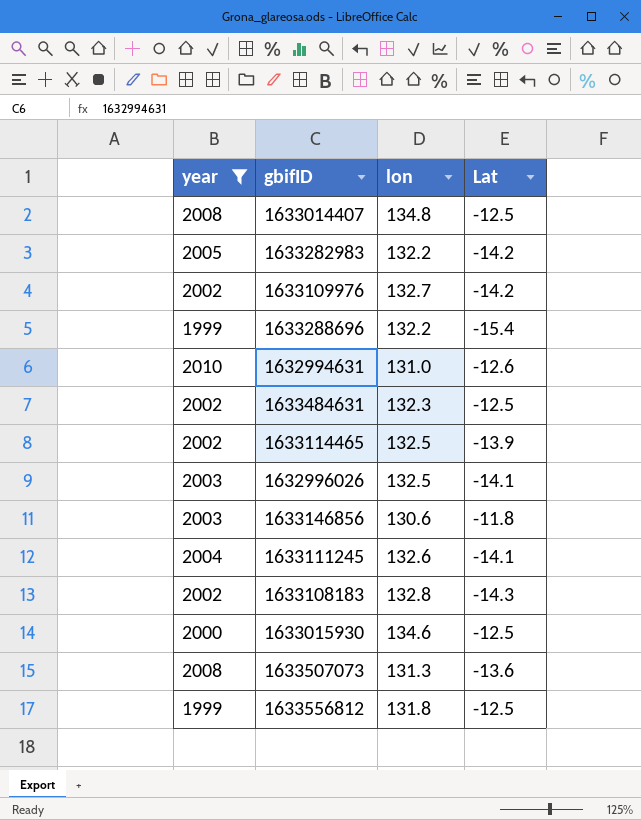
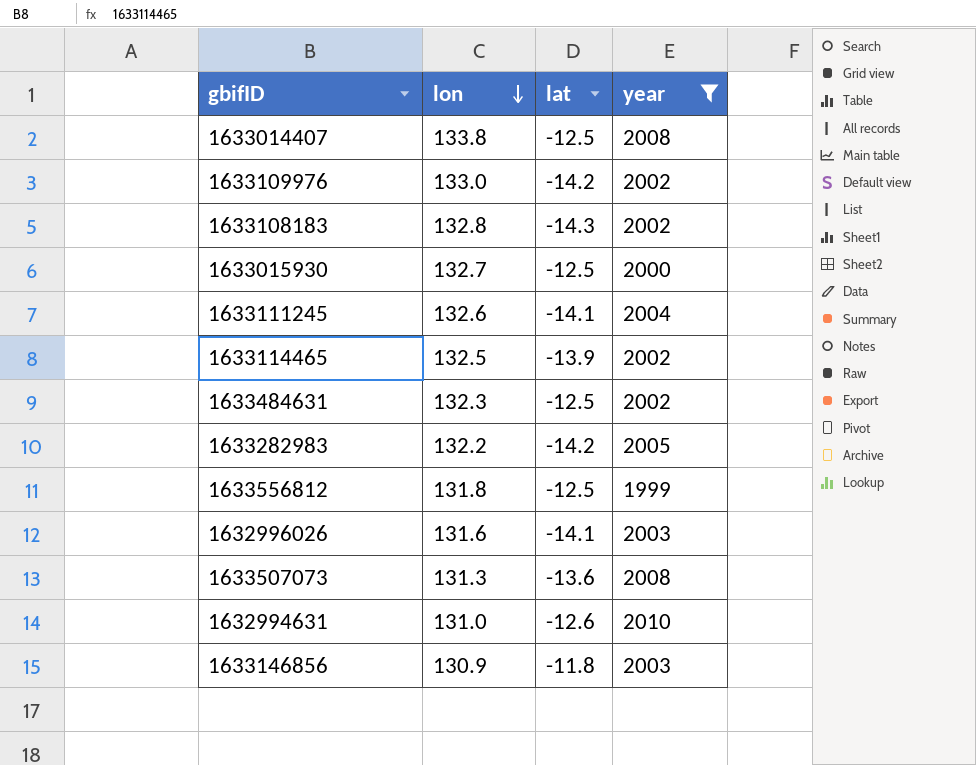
row order: none -> lon descending
column name: Lat -> lat
column year | position: 1 -> 4
row 1633288696: 1999 | 132.2 | -15.4 -> none
1633014407 | lon: 134.8 -> 133.8
1633109976 | lon: 132.7 -> 133.0
1633015930 | lon: 134.6 -> 132.7
1632996026 | lon: 132.5 -> 131.6
1633146856 | lon: 130.6 -> 130.9

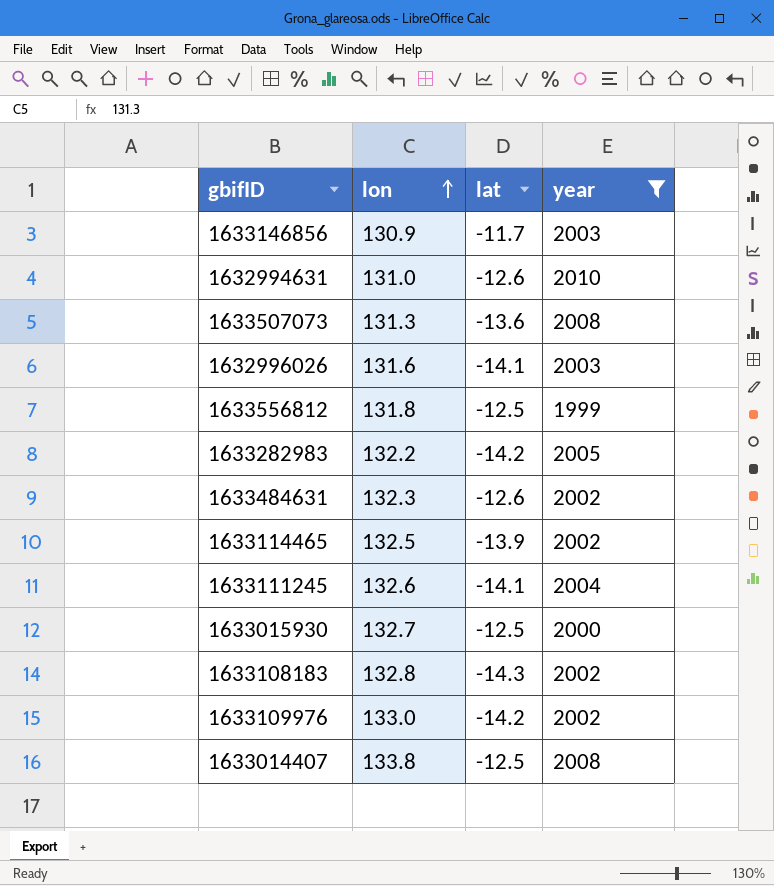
row order: lon descending -> lon ascending
1633146856 | lat: -11.8 -> -11.7
1633484631 | lat: -12.5 -> -12.6

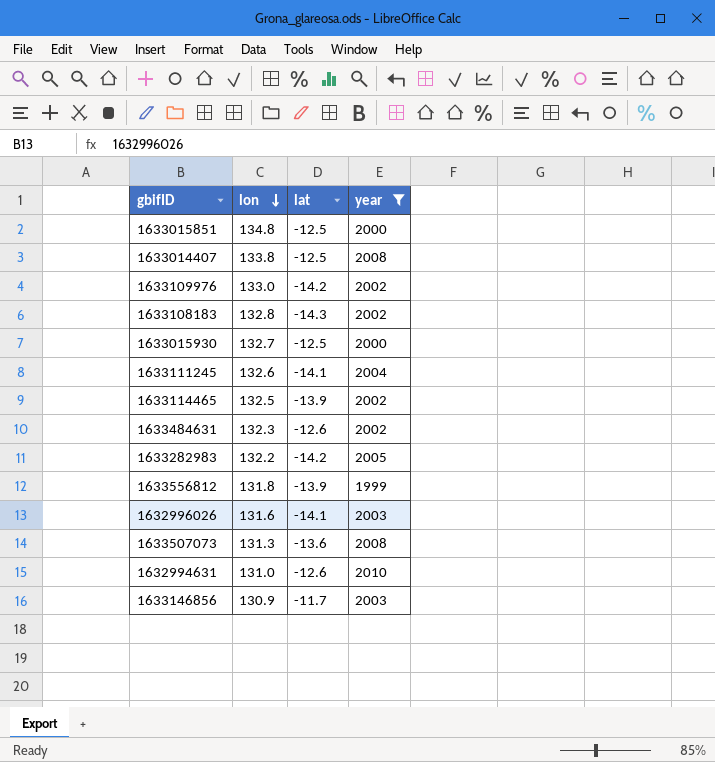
row order: lon ascending -> lon descending
row 1633015851: none -> 134.8 | -12.5 | 2000
1633556812 | lat: -12.5 -> -13.9

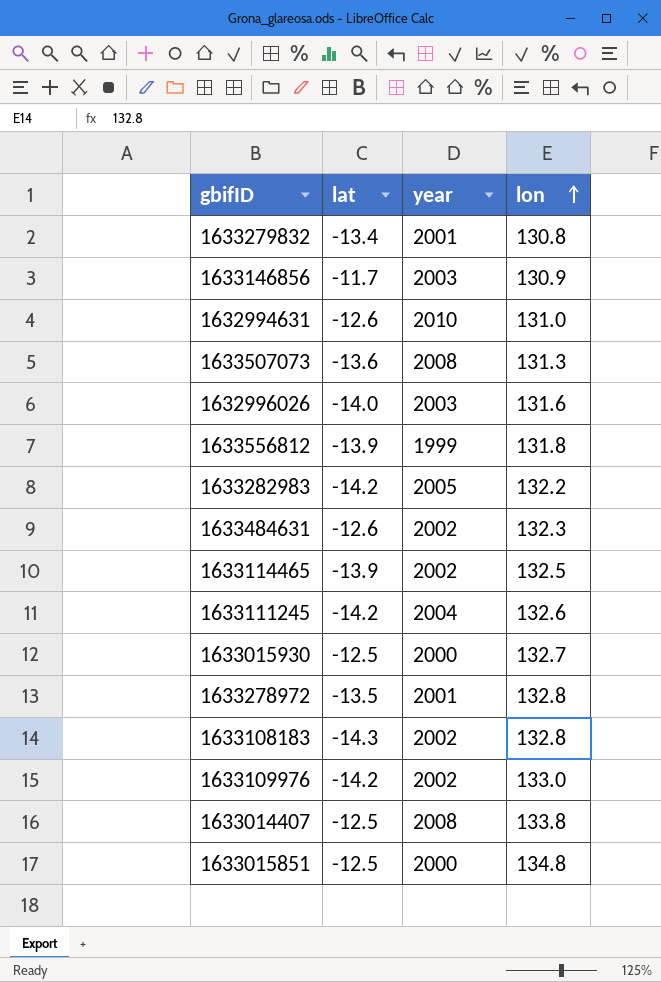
filter: year != 2001 -> none
row order: lon descending -> lon ascending
column lon | position: 2 -> 4
1632996026 | lat: -14.1 -> -14.0
1633111245 | lat: -14.1 -> -14.2

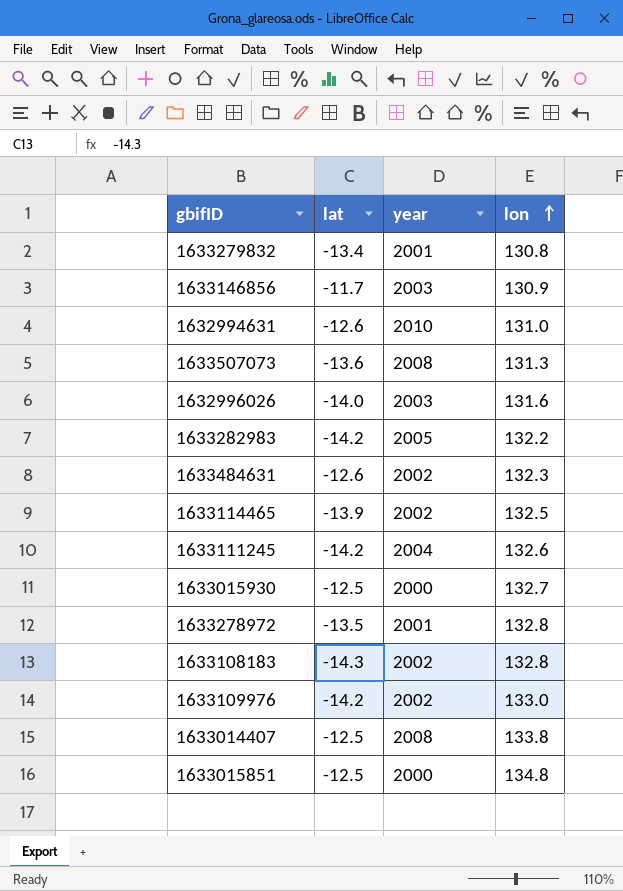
row 1633556812: -13.9 | 1999 | 131.8 -> none

